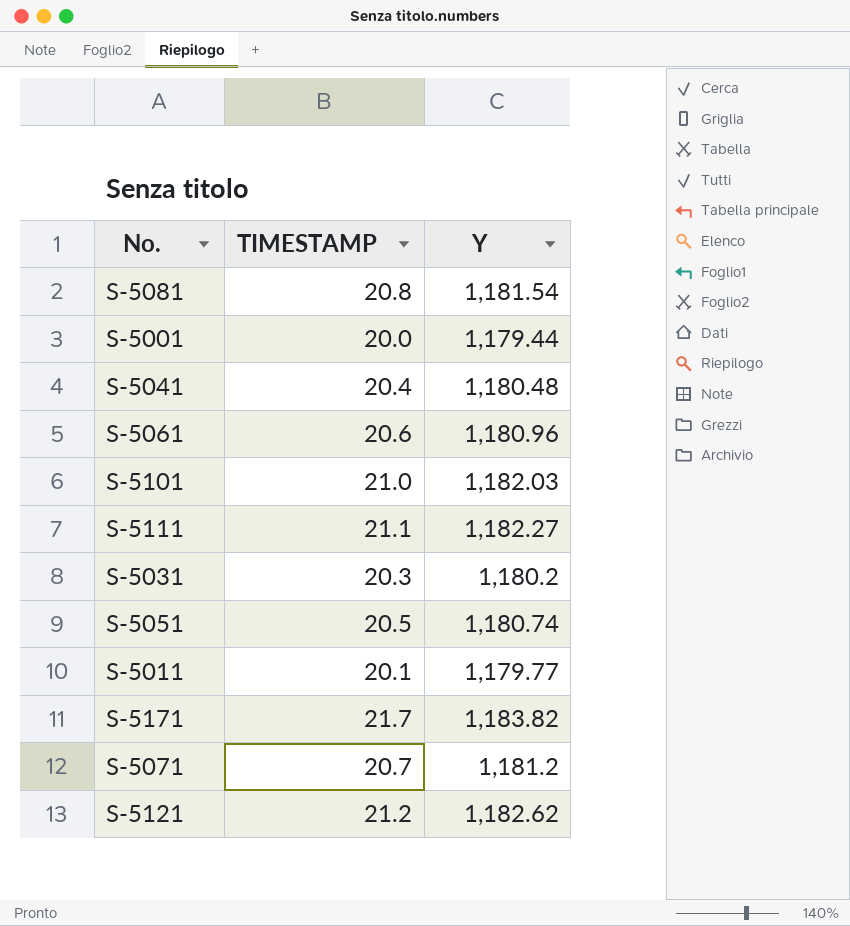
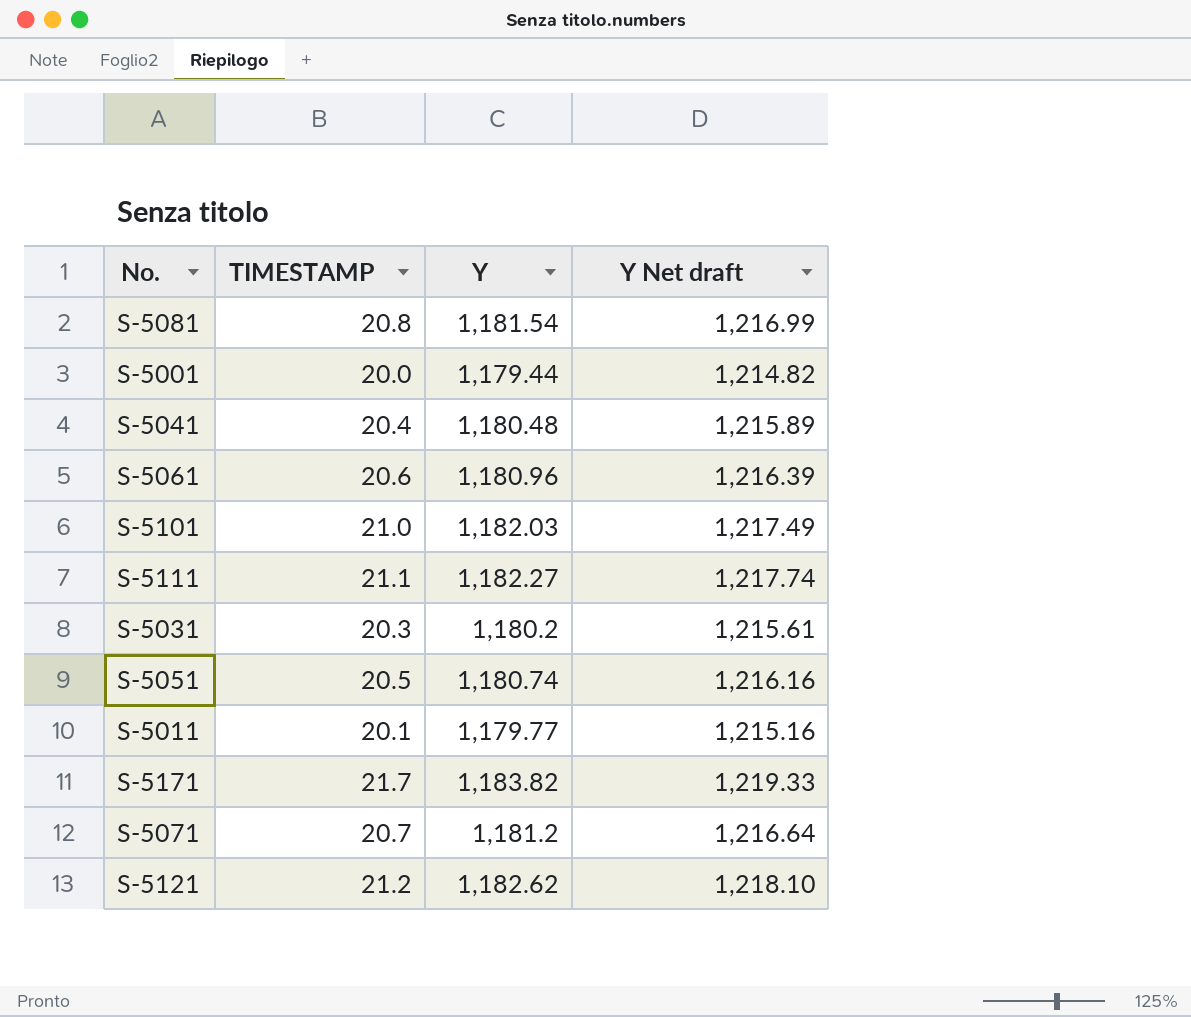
column Y Net draft | formula: none -> [Y] * 1.03

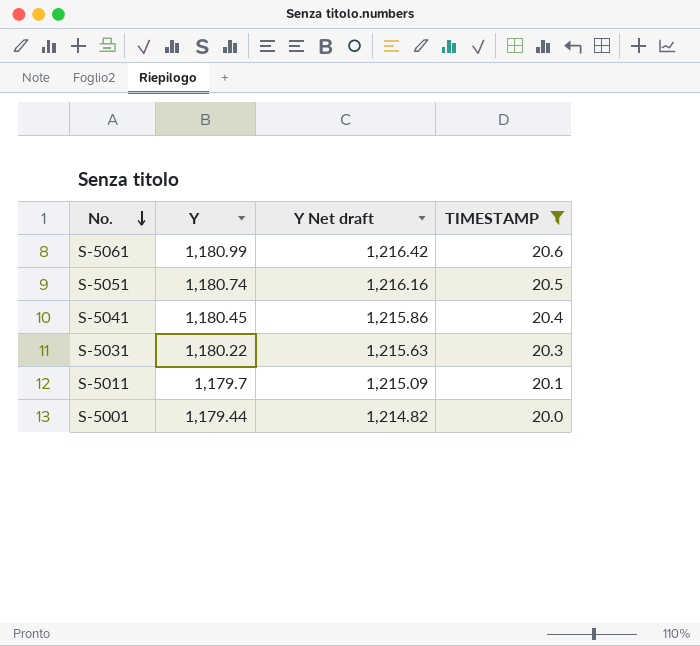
filter: none -> TIMESTAMP <= 20.6
row order: none -> No. descending
column TIMESTAMP | position: 2 -> 4
S-5061 | Y: 1,180.96 -> 1,180.99
S-5061 | Y Net draft: 1,216.39 -> 1,216.42
S-5041 | Y: 1,180.48 -> 1,180.45
S-5041 | Y Net draft: 1,215.89 -> 1,215.86
S-5031 | Y: 1,180.2 -> 1,180.22
S-5031 | Y Net draft: 1,215.61 -> 1,215.63
S-5011 | Y: 1,179.77 -> 1,179.7
S-5011 | Y Net draft: 1,215.16 -> 1,215.09

